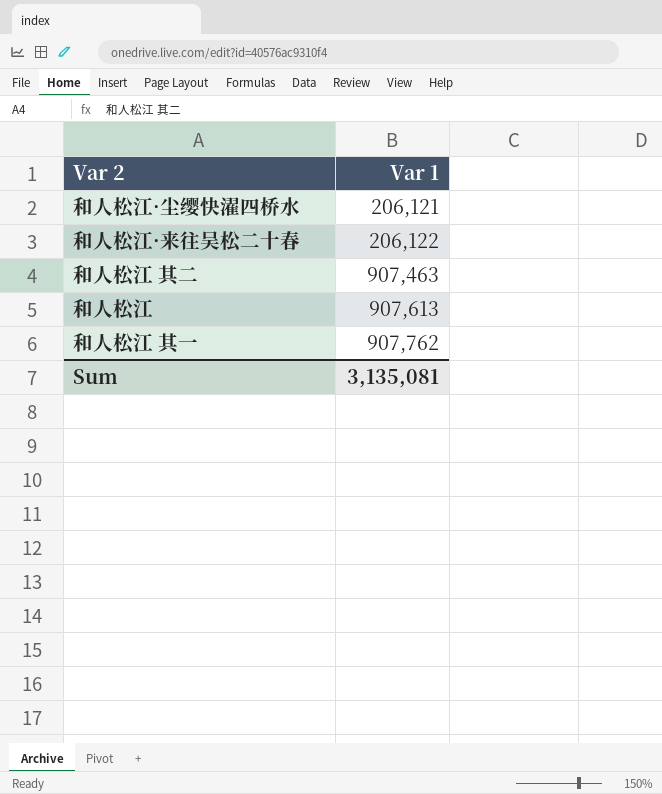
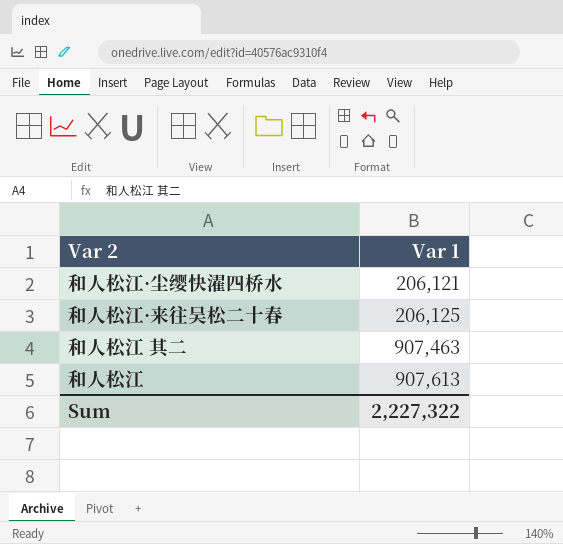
row 和人松江 其一: 907,762 -> none
和人松江·来往吴松二十春 | Var 1: 206,122 -> 206,125
Sum | Var 1: 3,135,081 -> 2,227,322

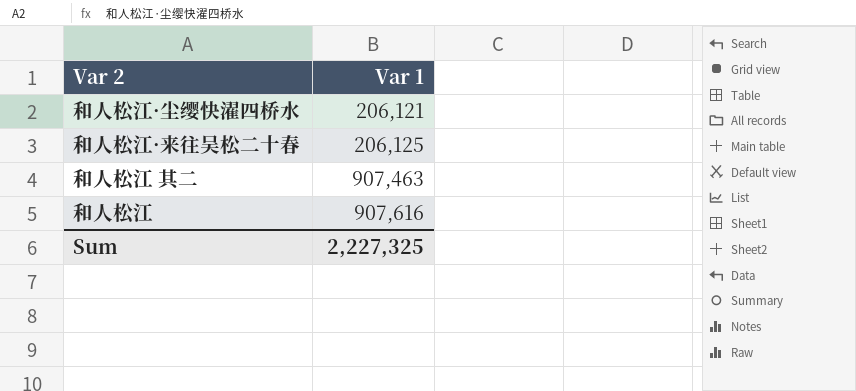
和人松江 | Var 1: 907,613 -> 907,616
Sum | Var 1: 2,227,322 -> 2,227,325

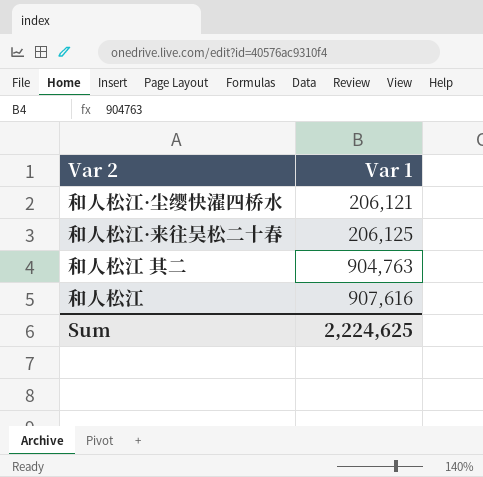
和人松江 其二 | Var 1: 907,463 -> 904,763
Sum | Var 1: 2,227,325 -> 2,224,625

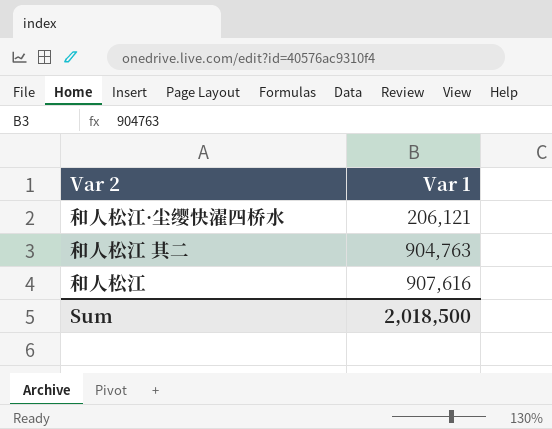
row 和人松江·来往吴松二十春: 206,125 -> none
Sum | Var 1: 2,224,625 -> 2,018,500

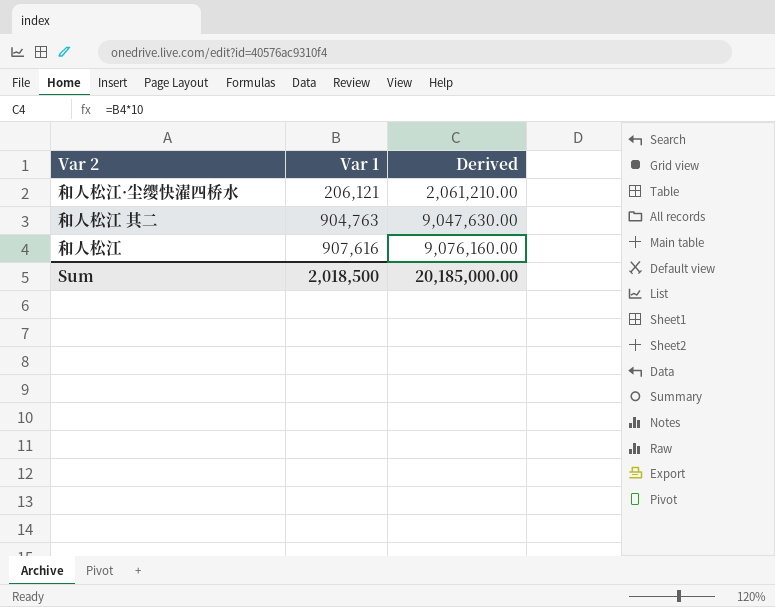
column Derived | formula: none -> [Var 1] * 10

